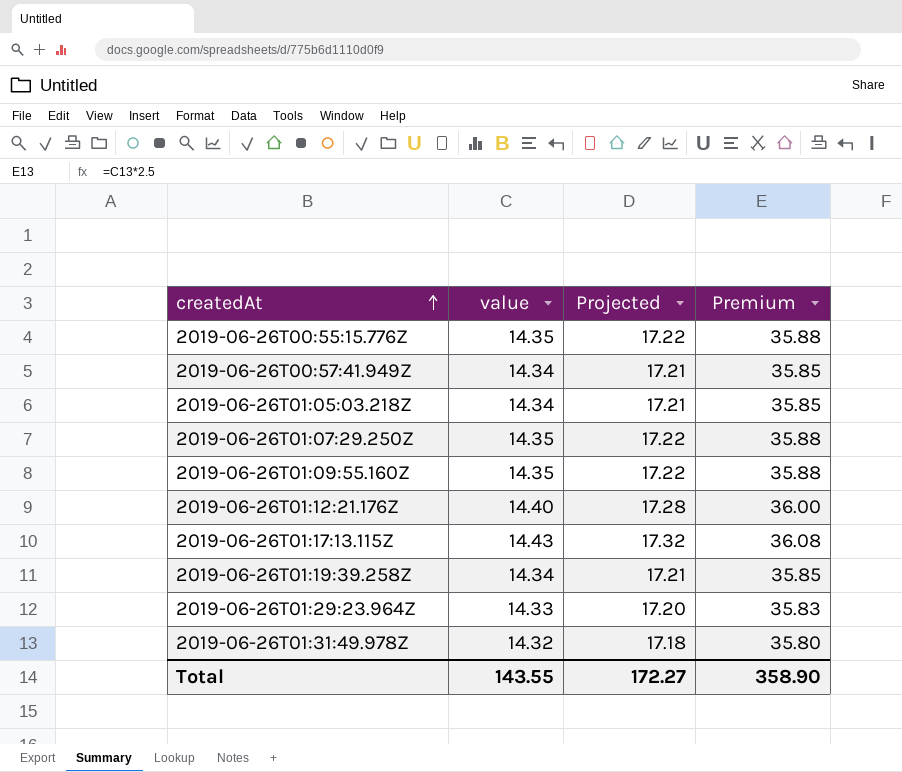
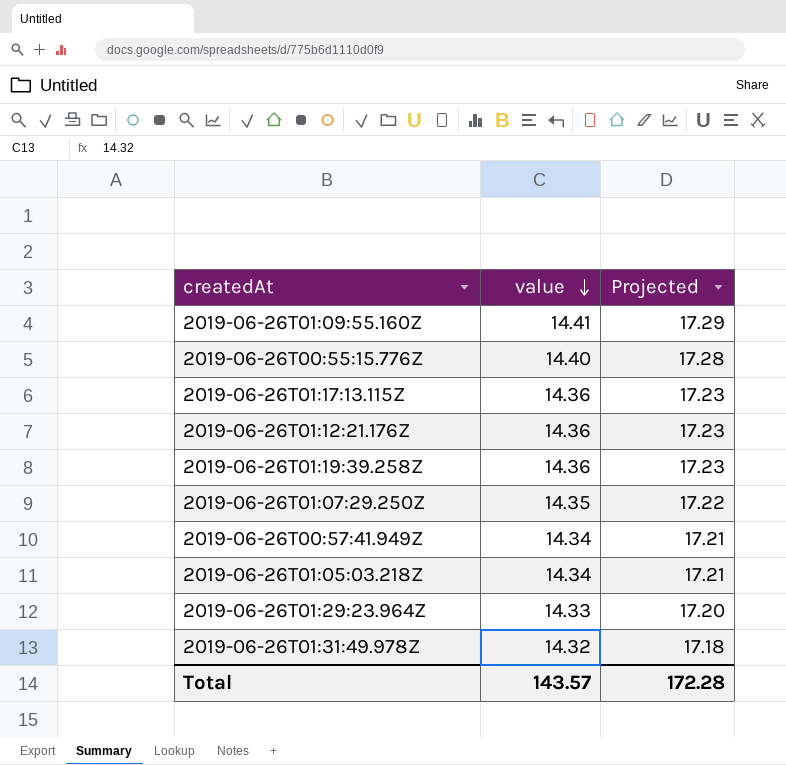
row order: createdAt ascending -> value descending
column Premium | formula: [value] * 2.5 -> none
2019-06-26T01:09:55.160Z | value: 14.35 -> 14.41
2019-06-26T01:09:55.160Z | Projected: 17.22 -> 17.29
2019-06-26T00:55:15.776Z | value: 14.35 -> 14.40
2019-06-26T00:55:15.776Z | Projected: 17.22 -> 17.28
2019-06-26T01:17:13.115Z | value: 14.43 -> 14.36
2019-06-26T01:17:13.115Z | Projected: 17.32 -> 17.23
2019-06-26T01:12:21.176Z | value: 14.40 -> 14.36
2019-06-26T01:12:21.176Z | Projected: 17.28 -> 17.23
2019-06-26T01:19:39.258Z | value: 14.34 -> 14.36
2019-06-26T01:19:39.258Z | Projected: 17.21 -> 17.23
Total | value: 143.55 -> 143.57
Total | Projected: 172.27 -> 172.28

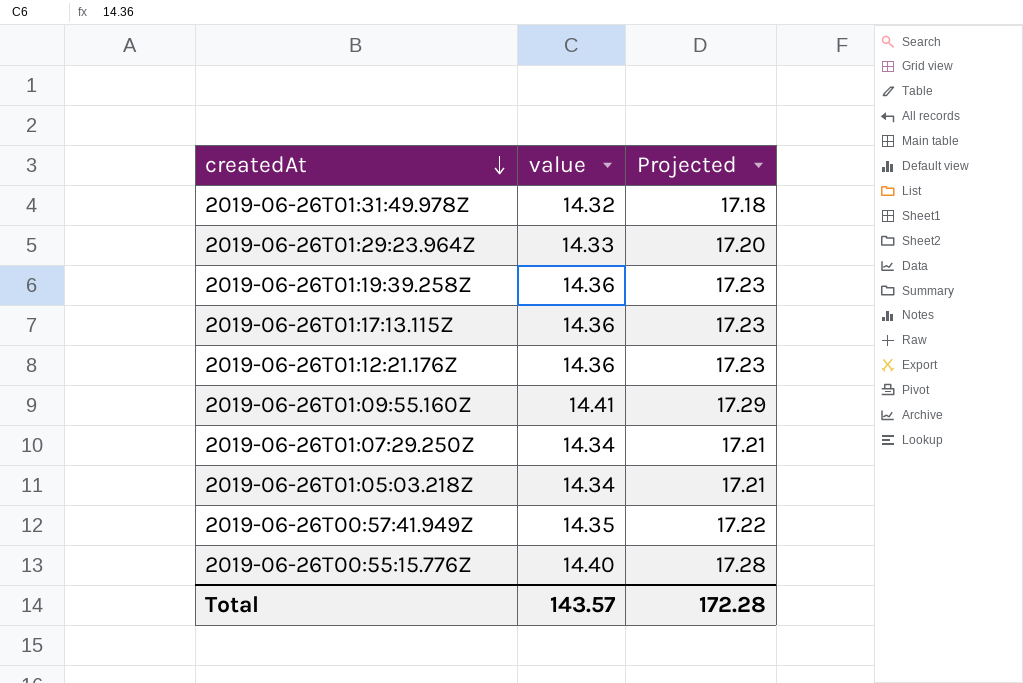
row order: value descending -> createdAt descending
2019-06-26T01:07:29.250Z | value: 14.35 -> 14.34
2019-06-26T01:07:29.250Z | Projected: 17.22 -> 17.21
2019-06-26T00:57:41.949Z | value: 14.34 -> 14.35
2019-06-26T00:57:41.949Z | Projected: 17.21 -> 17.22

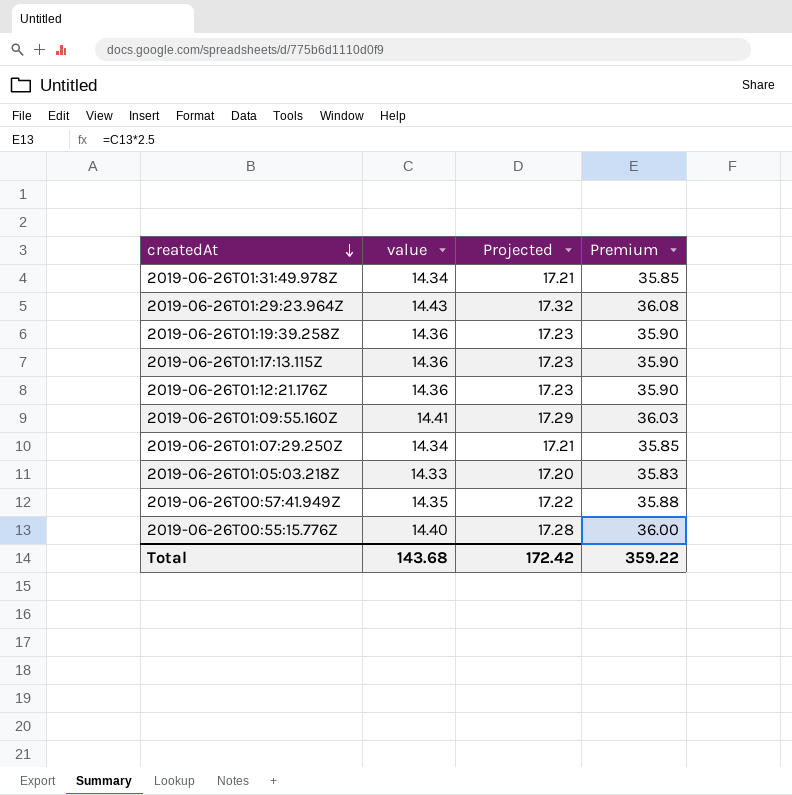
column Premium | formula: none -> [value] * 2.5
2019-06-26T01:31:49.978Z | value: 14.32 -> 14.34
2019-06-26T01:31:49.978Z | Projected: 17.18 -> 17.21
2019-06-26T01:29:23.964Z | value: 14.33 -> 14.43
2019-06-26T01:29:23.964Z | Projected: 17.20 -> 17.32
2019-06-26T01:05:03.218Z | value: 14.34 -> 14.33
2019-06-26T01:05:03.218Z | Projected: 17.21 -> 17.20
Total | value: 143.57 -> 143.68
Total | Projected: 172.28 -> 172.42

